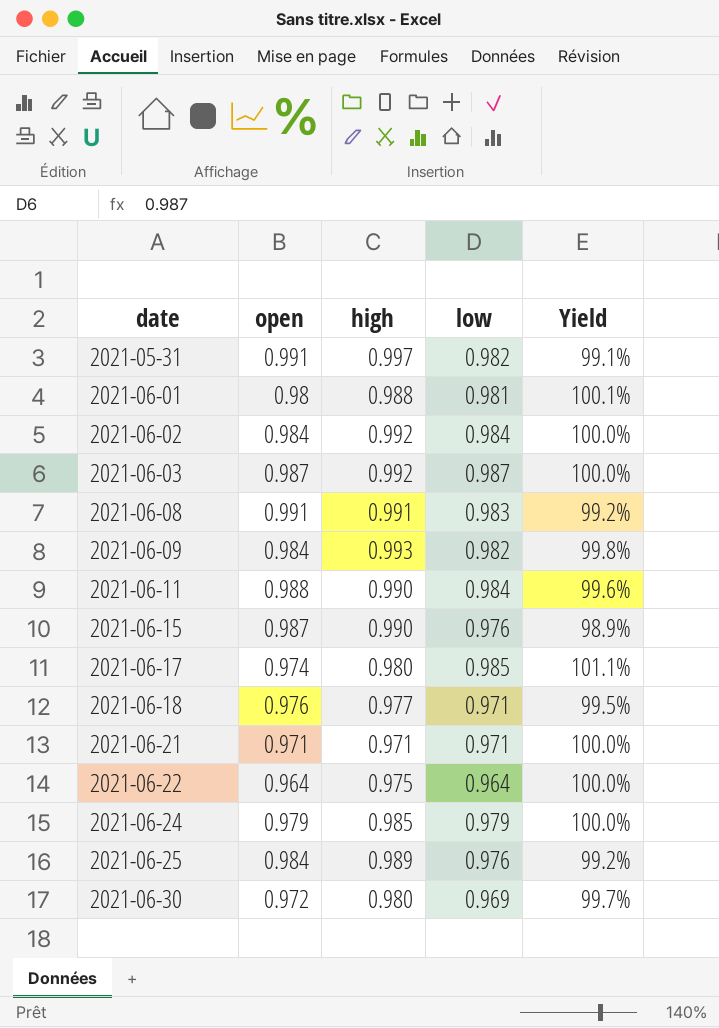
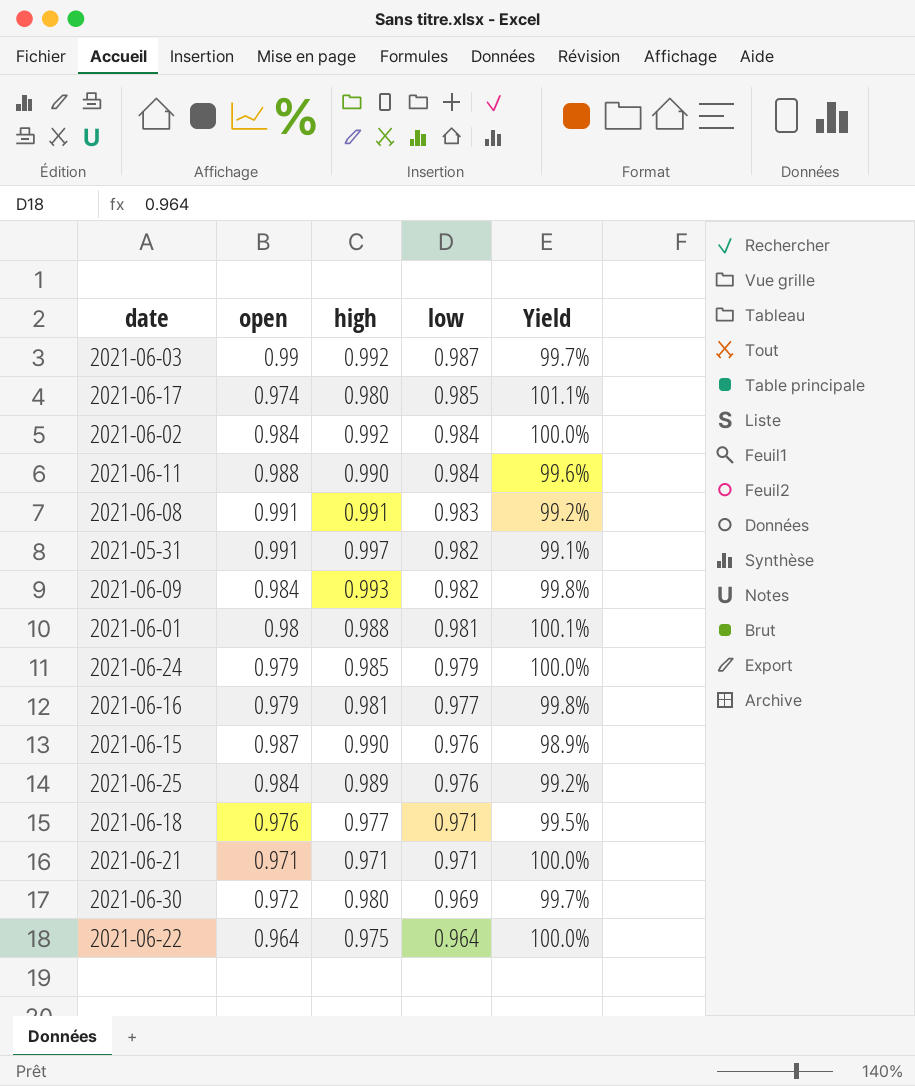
row order: date ascending -> low descending
2021-06-03 | open: 0.987 -> 0.99
2021-06-03 | Yield: 100.0% -> 99.7%
row 2021-06-16: none -> 0.979 | 0.981 | 0.977 | 99.8%

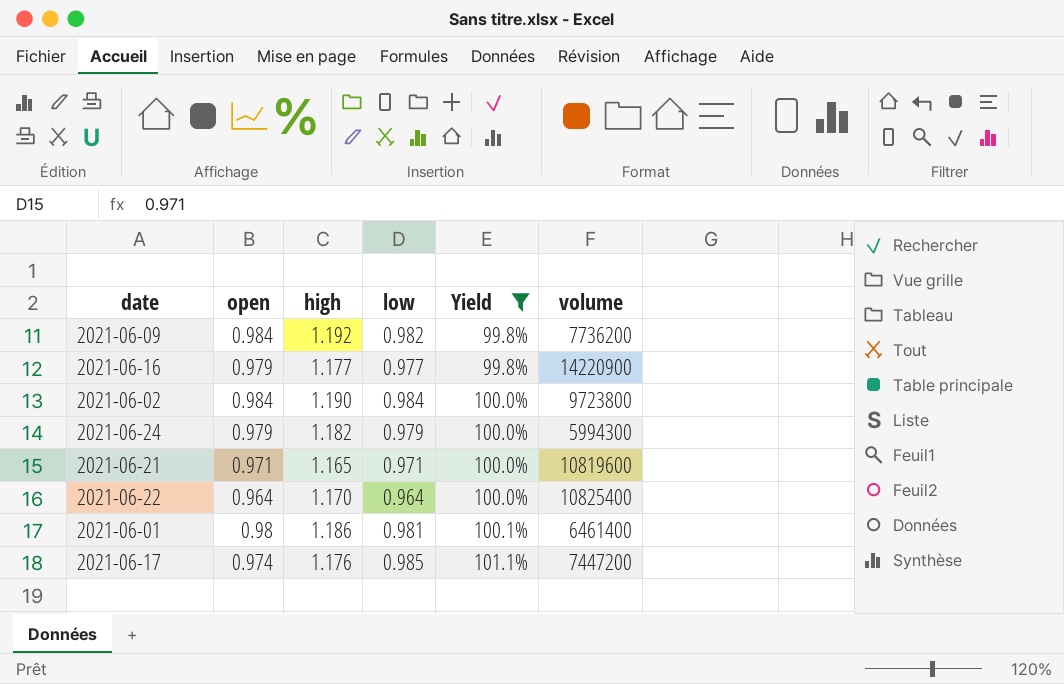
filter: none -> Yield >= 99.8%
row order: low descending -> Yield ascending
column volume | position: none -> 6
2021-06-09 | high: 0.993 -> 1.192
2021-06-16 | high: 0.981 -> 1.177
2021-06-02 | high: 0.992 -> 1.190
2021-06-24 | high: 0.985 -> 1.182
2021-06-21 | high: 0.971 -> 1.165
2021-06-22 | high: 0.975 -> 1.170
2021-06-01 | high: 0.988 -> 1.186
2021-06-17 | high: 0.980 -> 1.176

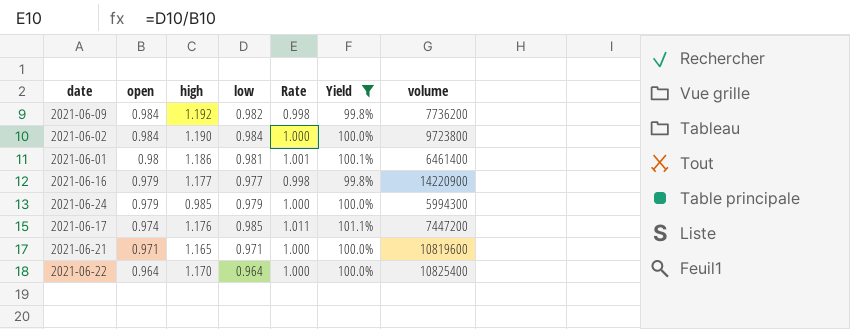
row order: Yield ascending -> open descending
column Rate | formula: none -> [low] / [open]
2021-06-24 | high: 1.182 -> 0.985

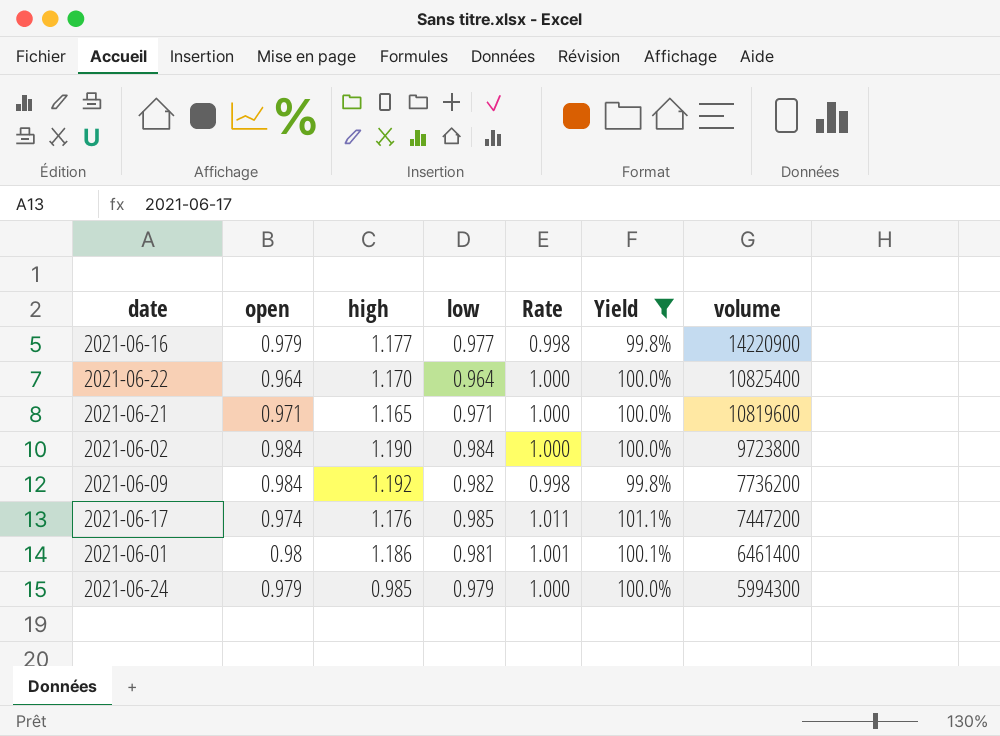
row order: open descending -> volume descending

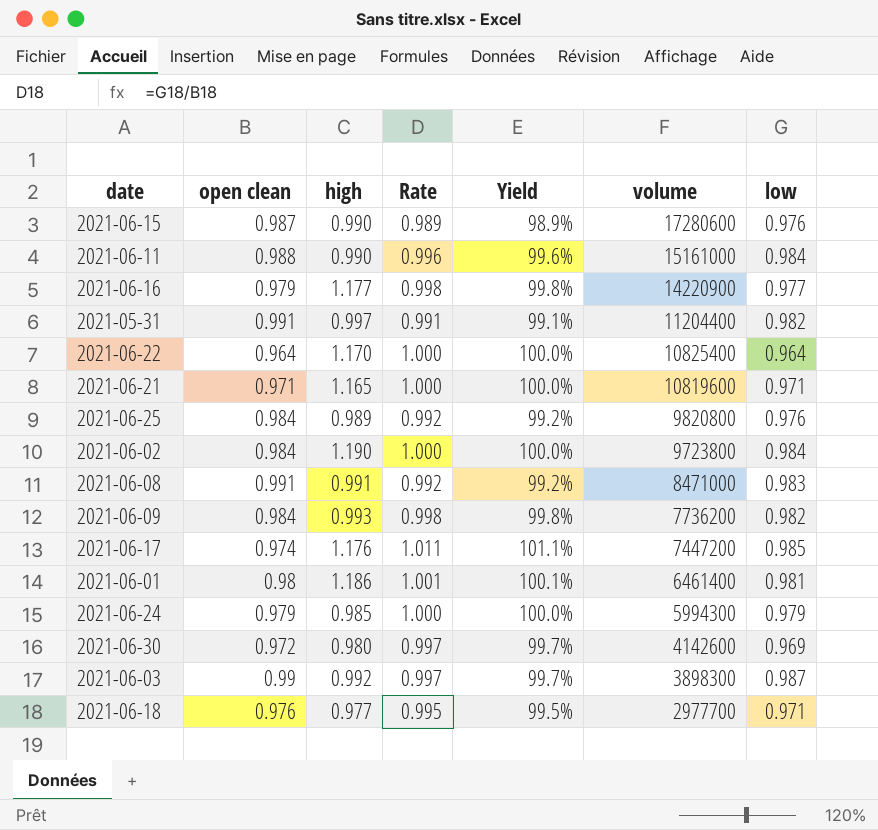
filter: Yield >= 99.8% -> none
column name: open -> open clean
column low | position: 4 -> 7
2021-06-09 | high: 1.192 -> 0.993

